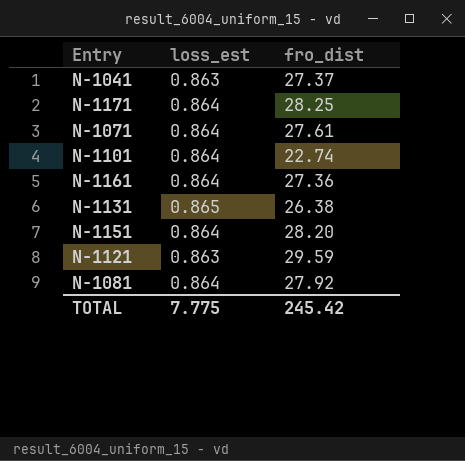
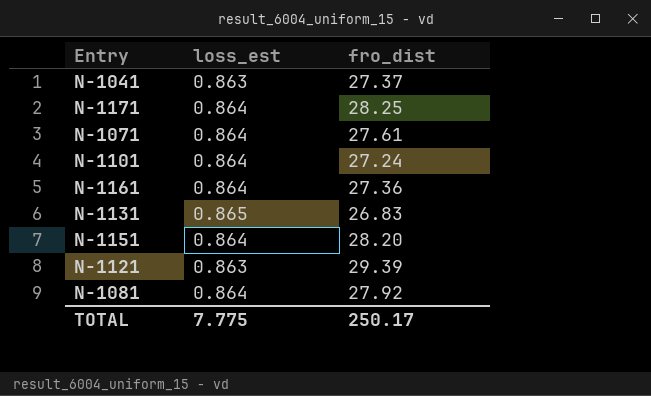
N-1101 | fro_dist: 22.74 -> 27.24
N-1131 | fro_dist: 26.38 -> 26.83
N-1121 | fro_dist: 29.59 -> 29.39
TOTAL | fro_dist: 245.42 -> 250.17

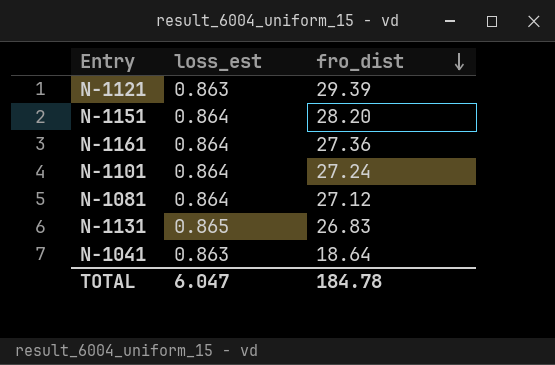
row order: none -> fro_dist descending
row N-1171: 0.864 | 28.25 -> none
row N-1071: 0.864 | 27.61 -> none
N-1081 | fro_dist: 27.92 -> 27.12
N-1041 | fro_dist: 27.37 -> 18.64
TOTAL | loss_est: 7.775 -> 6.047
TOTAL | fro_dist: 250.17 -> 184.78

